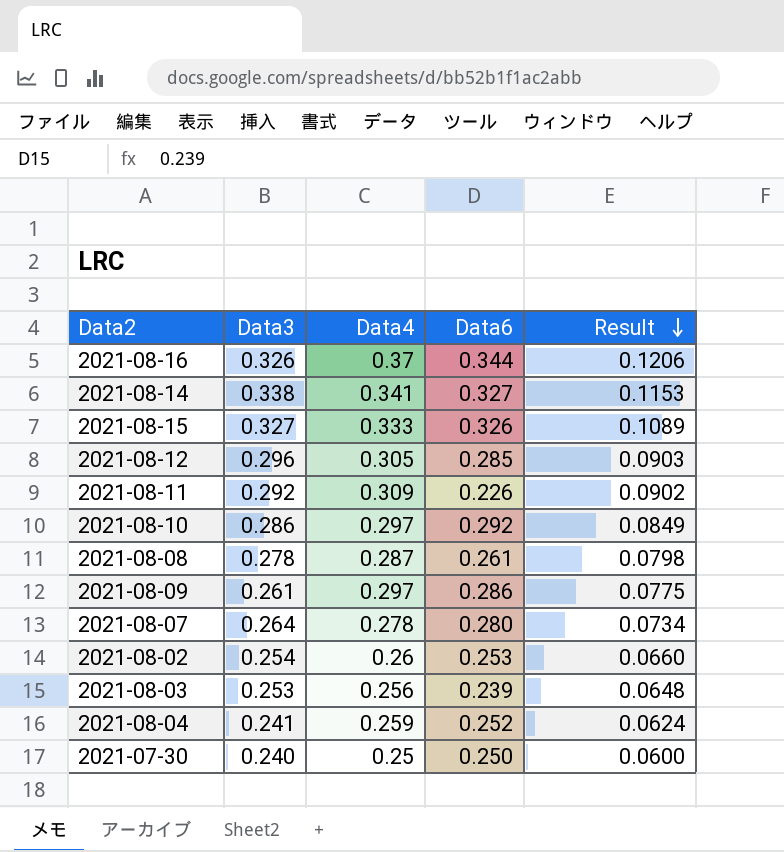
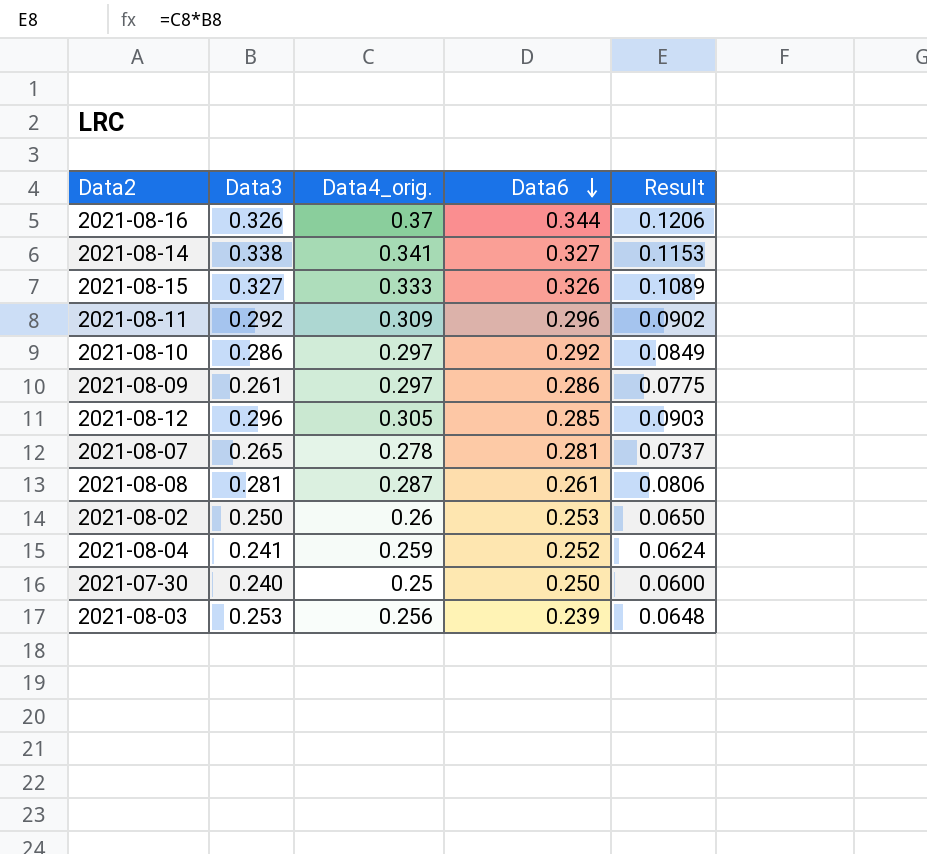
row order: Result descending -> Data6 descending
column name: Data4 -> Data4_orig.
2021-08-11 | Data6: 0.226 -> 0.296
2021-08-07 | Data3: 0.264 -> 0.265
2021-08-07 | Data6: 0.280 -> 0.281
2021-08-07 | Result: 0.0734 -> 0.0737
2021-08-08 | Data3: 0.278 -> 0.281
2021-08-08 | Result: 0.0798 -> 0.0806
2021-08-02 | Data3: 0.254 -> 0.250
2021-08-02 | Result: 0.0660 -> 0.0650

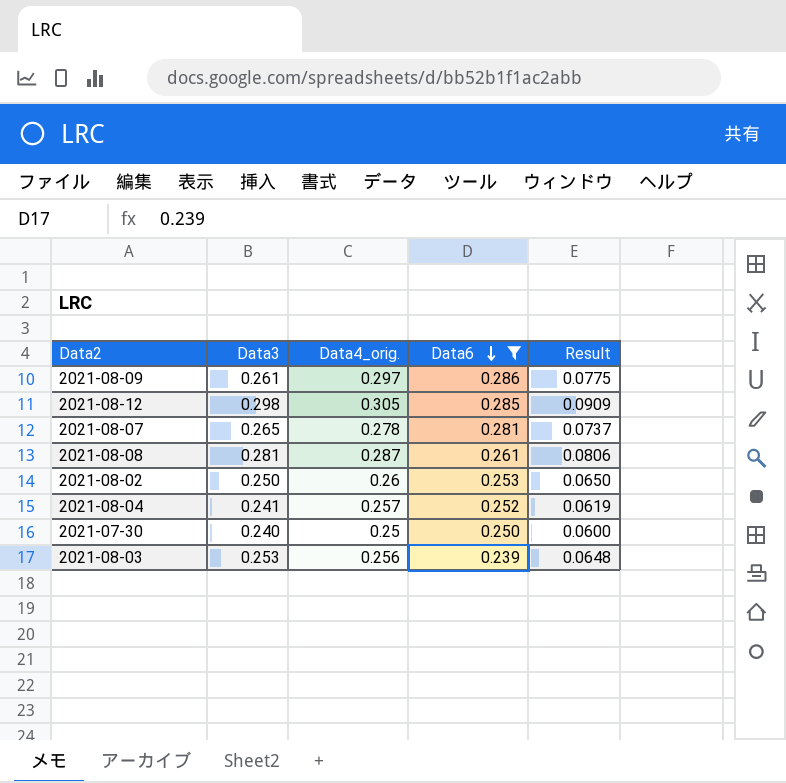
filter: none -> Data6 <= 0.286
2021-08-12 | Data3: 0.296 -> 0.298
2021-08-12 | Result: 0.0903 -> 0.0909
2021-08-04 | Data4_orig.: 0.259 -> 0.257
2021-08-04 | Result: 0.0624 -> 0.0619

